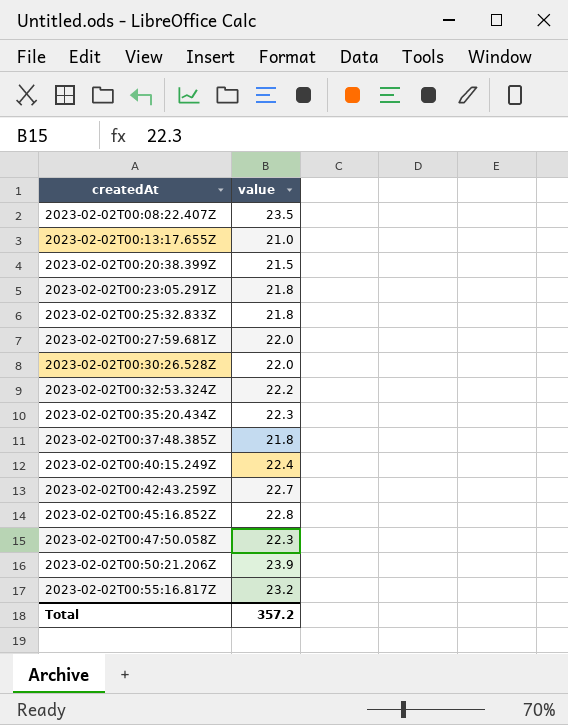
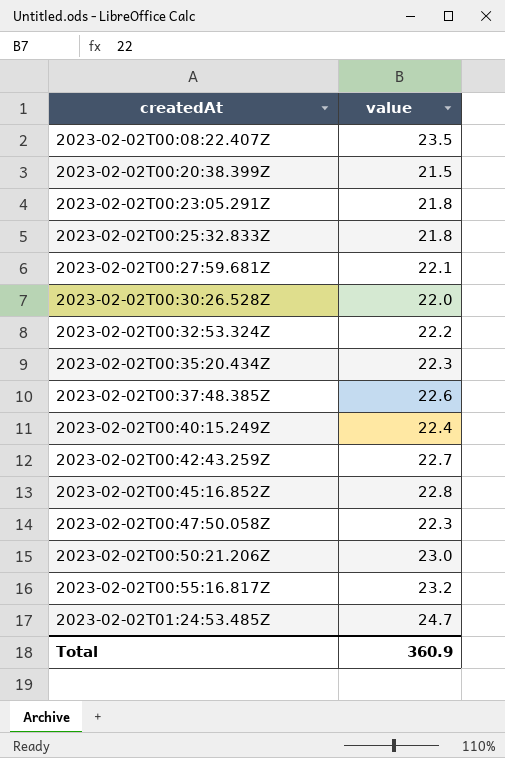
row 2023-02-02T00:13:17.655Z: 21.0 -> none
2023-02-02T00:27:59.681Z | value: 22.0 -> 22.1
2023-02-02T00:37:48.385Z | value: 21.8 -> 22.6
2023-02-02T00:50:21.206Z | value: 23.9 -> 23.0
row 2023-02-02T01:24:53.485Z: none -> 24.7
Total | value: 357.2 -> 360.9

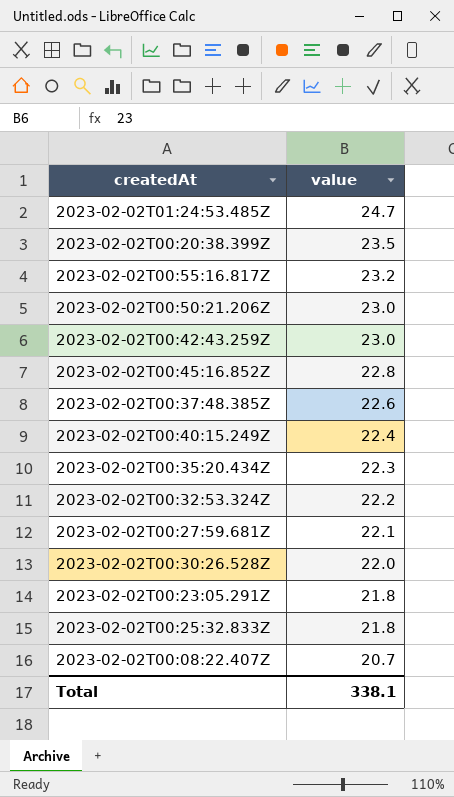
row order: createdAt ascending -> value descending
row 2023-02-02T00:47:50.058Z: 22.3 -> none
2023-02-02T00:20:38.399Z | value: 21.5 -> 23.5
2023-02-02T00:42:43.259Z | value: 22.7 -> 23.0
2023-02-02T00:08:22.407Z | value: 23.5 -> 20.7
Total | value: 360.9 -> 338.1

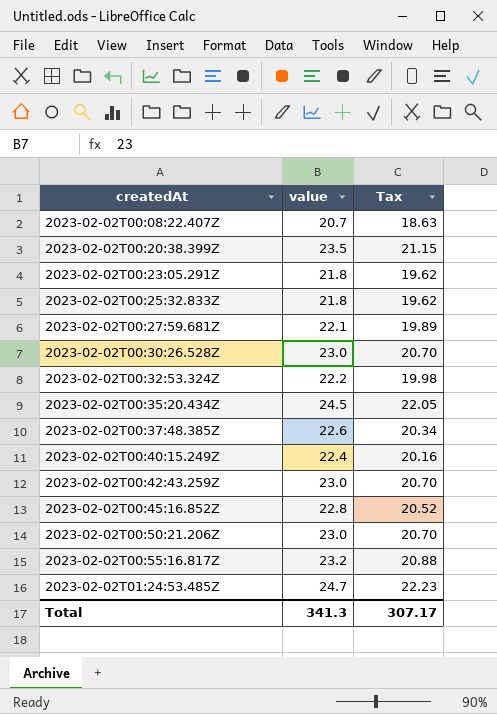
row order: value descending -> createdAt ascending
column Tax | formula: none -> [value] * 0.9
2023-02-02T00:30:26.528Z | value: 22.0 -> 23.0
2023-02-02T00:35:20.434Z | value: 22.3 -> 24.5
Total | value: 338.1 -> 341.3

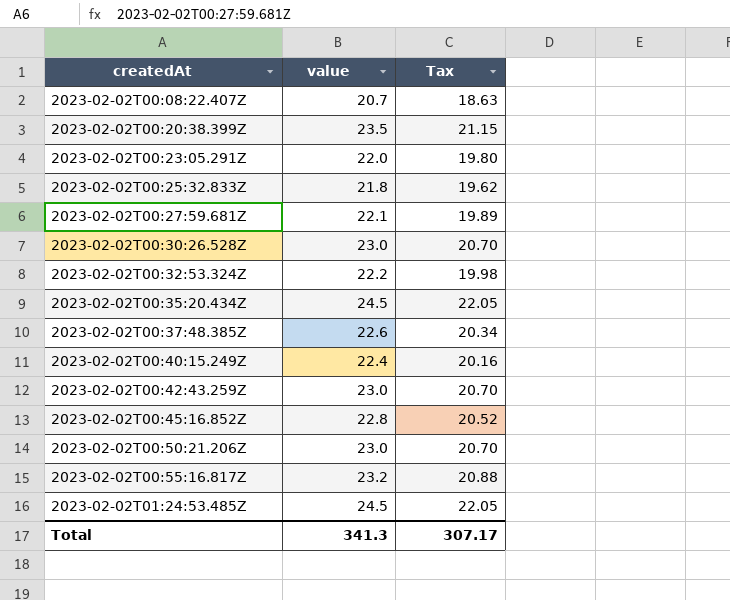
2023-02-02T00:23:05.291Z | value: 21.8 -> 22.0
2023-02-02T00:23:05.291Z | Tax: 19.62 -> 19.80
2023-02-02T01:24:53.485Z | value: 24.7 -> 24.5
2023-02-02T01:24:53.485Z | Tax: 22.23 -> 22.05

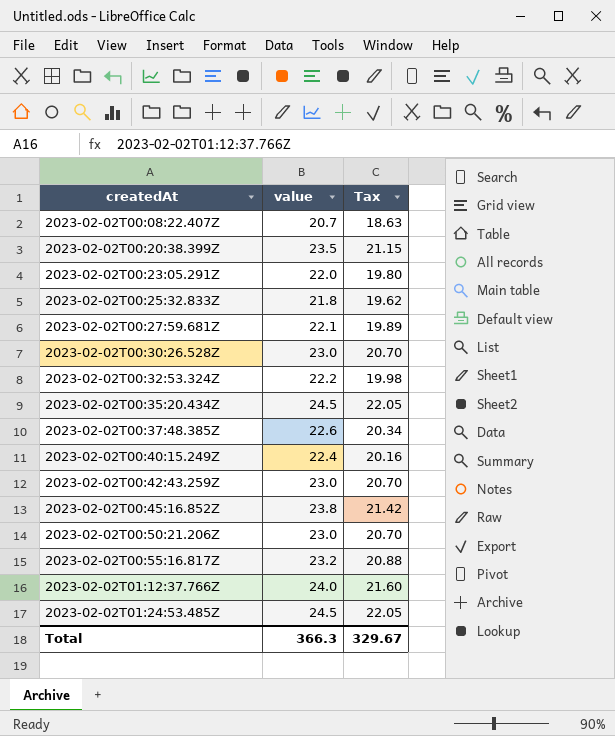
2023-02-02T00:45:16.852Z | value: 22.8 -> 23.8
2023-02-02T00:45:16.852Z | Tax: 20.52 -> 21.42
row 2023-02-02T01:12:37.766Z: none -> 24.0 | 21.60
Total | value: 341.3 -> 366.3
Total | Tax: 307.17 -> 329.67

